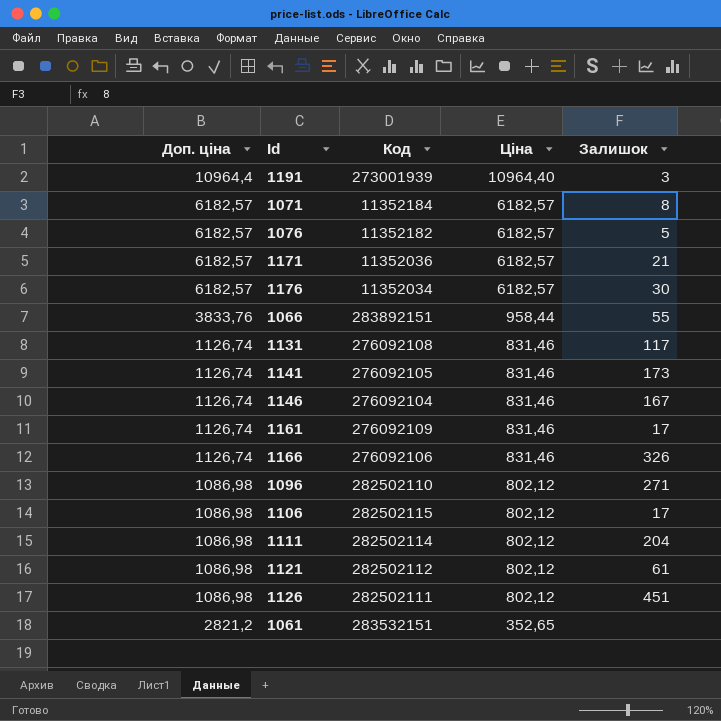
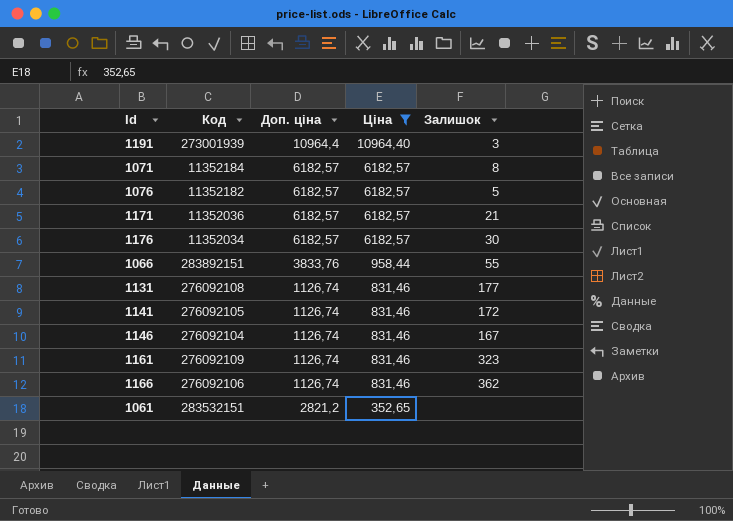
filter: none -> Ціна != 802,12
column Доп. ціна | position: 1 -> 3
1131 | Залишок: 117 -> 177
1141 | Залишок: 173 -> 172
1161 | Залишок: 17 -> 323
1166 | Залишок: 326 -> 362

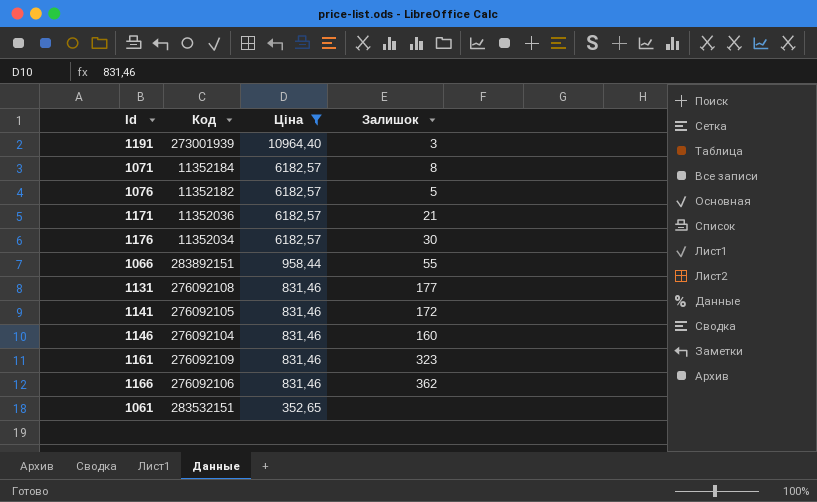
column Доп. ціна | position: 3 -> none
1146 | Залишок: 167 -> 160

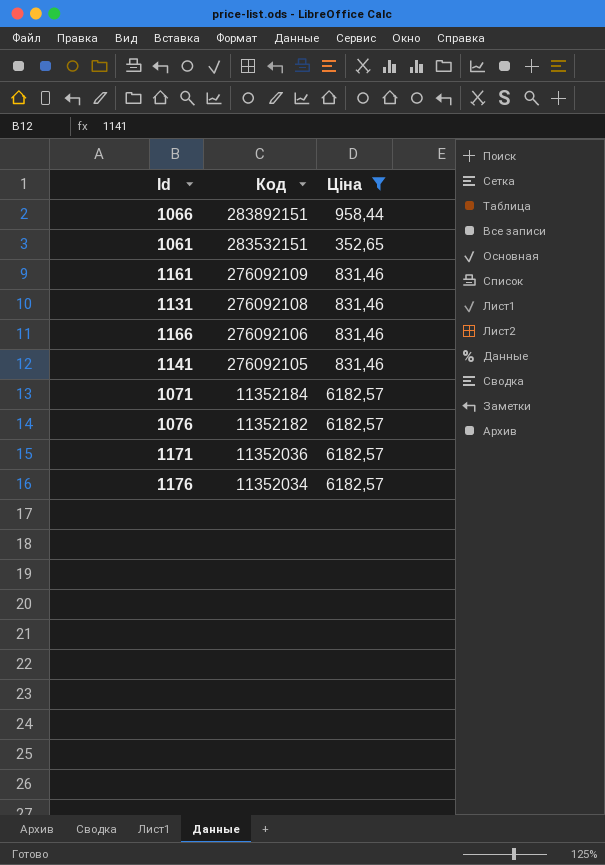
row order: Ціна descending -> Код descending
column Залишок | position: 4 -> none
row 1191: 273001939 | 10964,40 | 3 -> none
row 1146: 276092104 | 831,46 | 160 -> none

